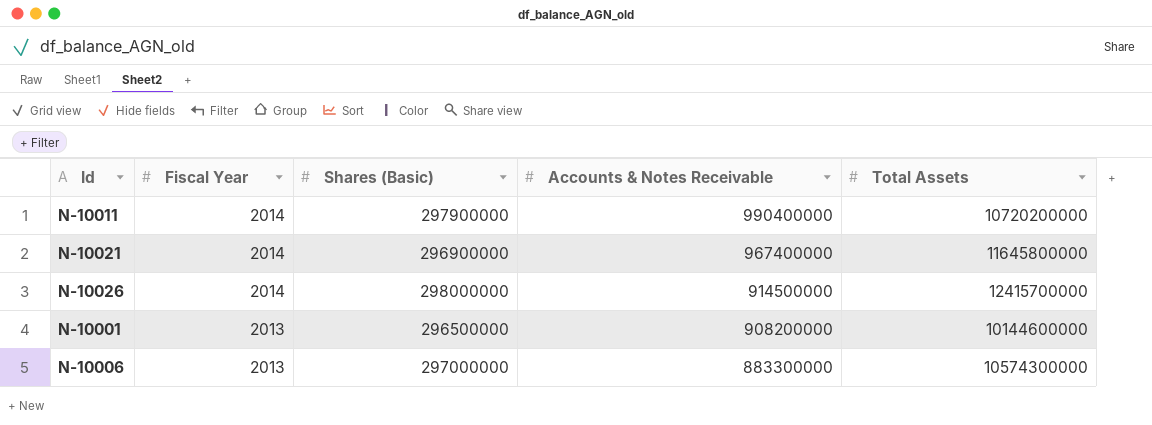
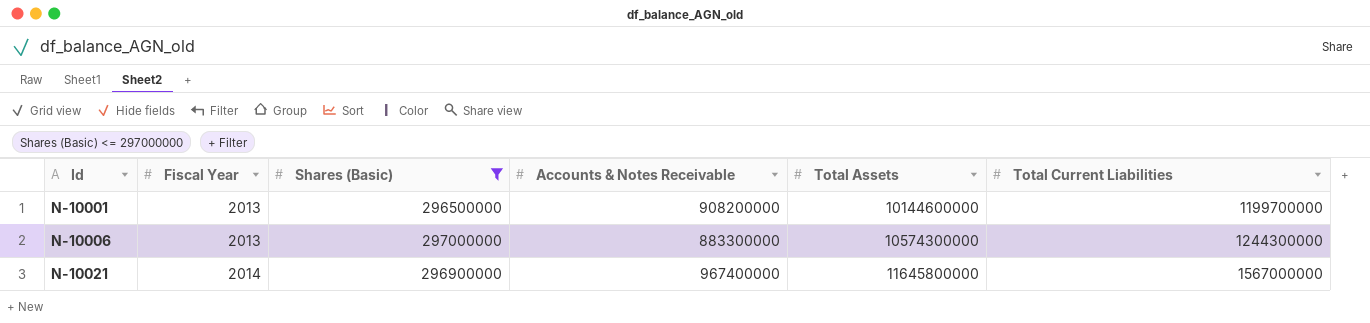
filter: none -> Shares (Basic) <= 297000000
row order: Fiscal Year descending -> Id ascending
column Total Current Liabilities | position: none -> 6

